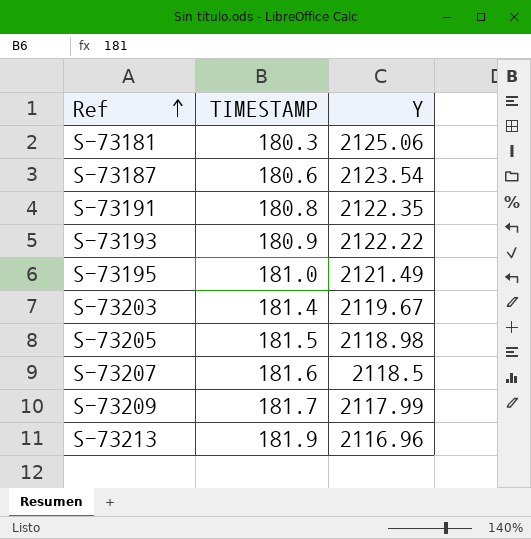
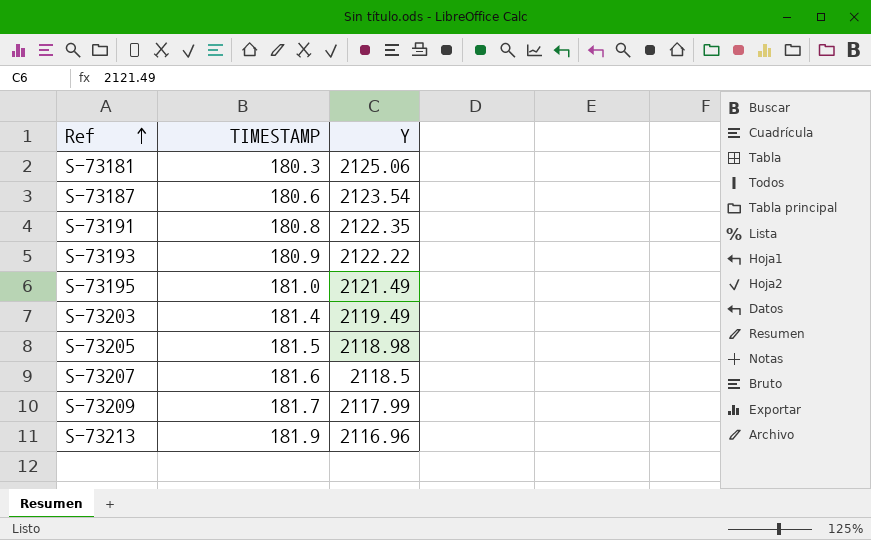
S-73203 | Y: 2119.67 -> 2119.49

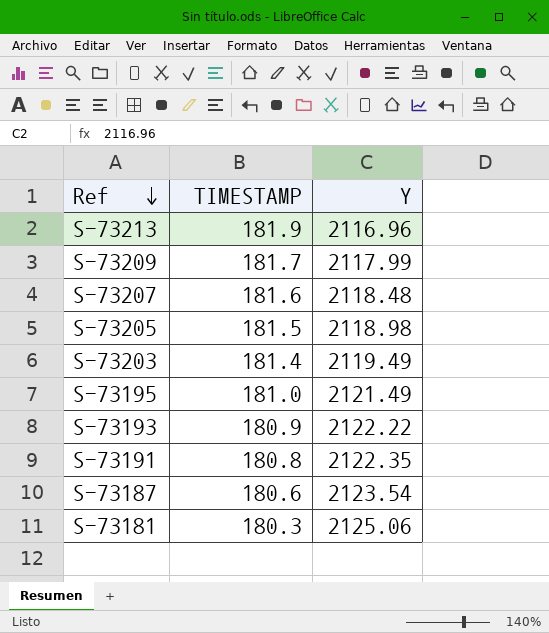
row order: Ref ascending -> Ref descending
S-73207 | Y: 2118.5 -> 2118.48

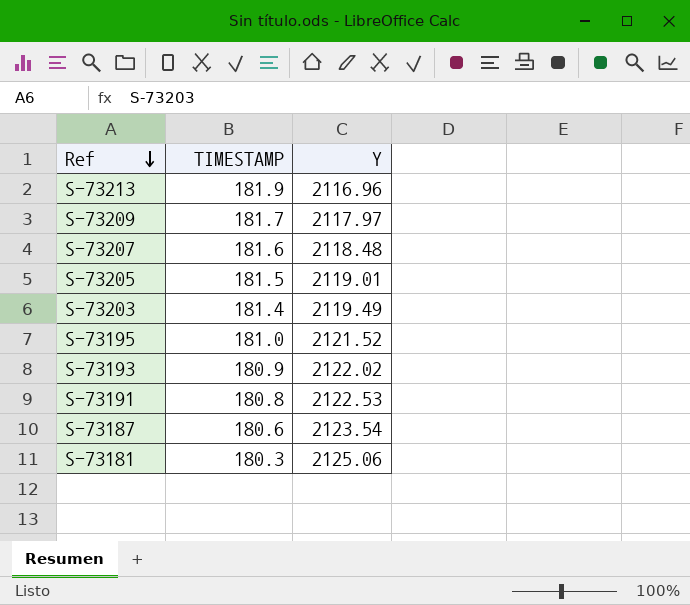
S-73209 | Y: 2117.99 -> 2117.97
S-73205 | Y: 2118.98 -> 2119.01
S-73195 | Y: 2121.49 -> 2121.52
S-73193 | Y: 2122.22 -> 2122.02
S-73191 | Y: 2122.35 -> 2122.53

